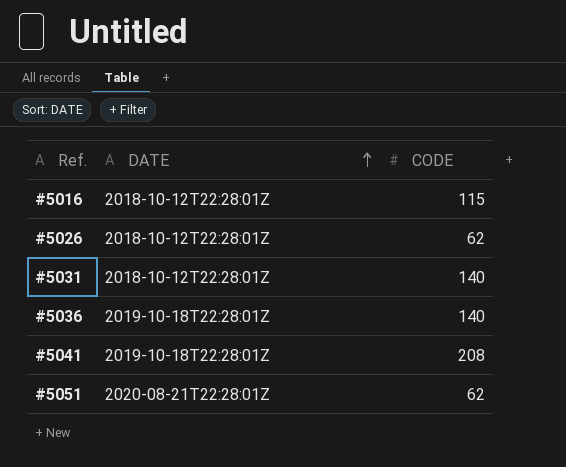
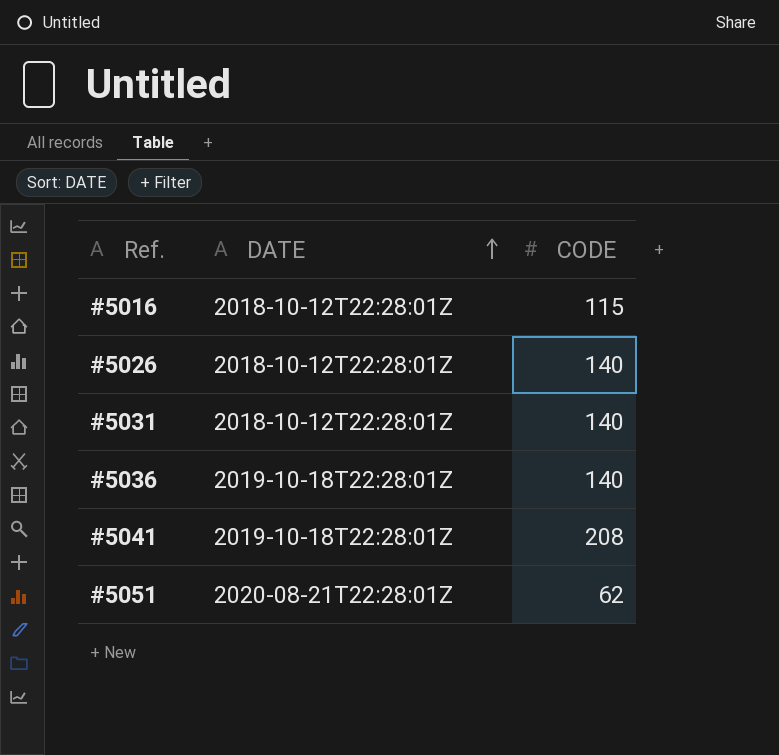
#5026 | CODE: 62 -> 140

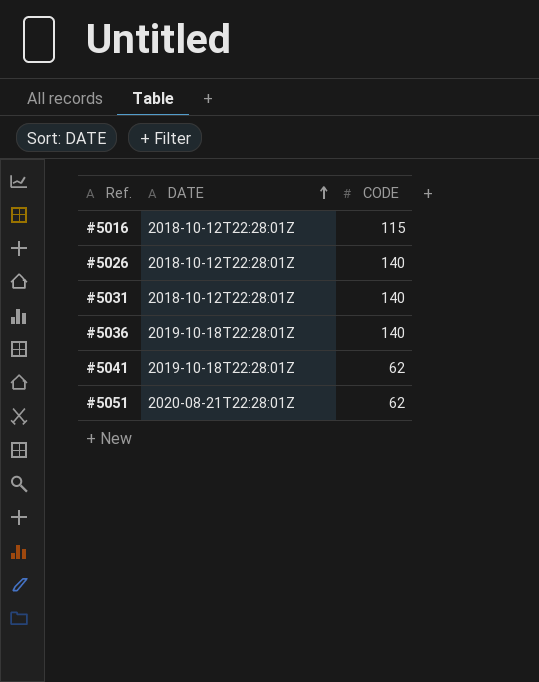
#5041 | CODE: 208 -> 62

